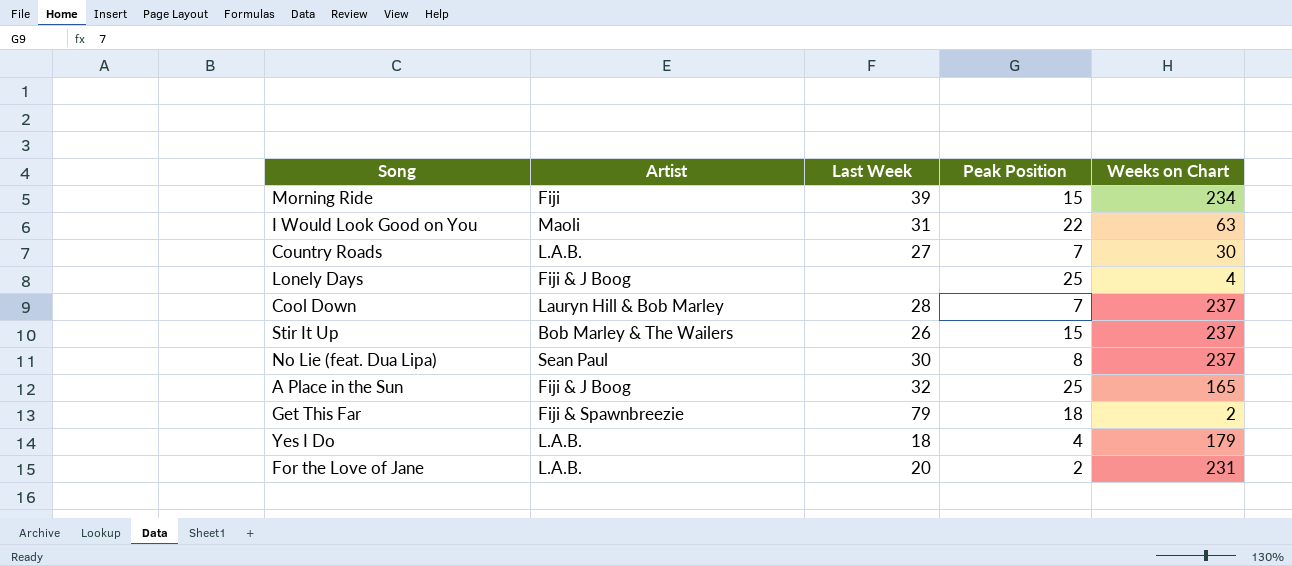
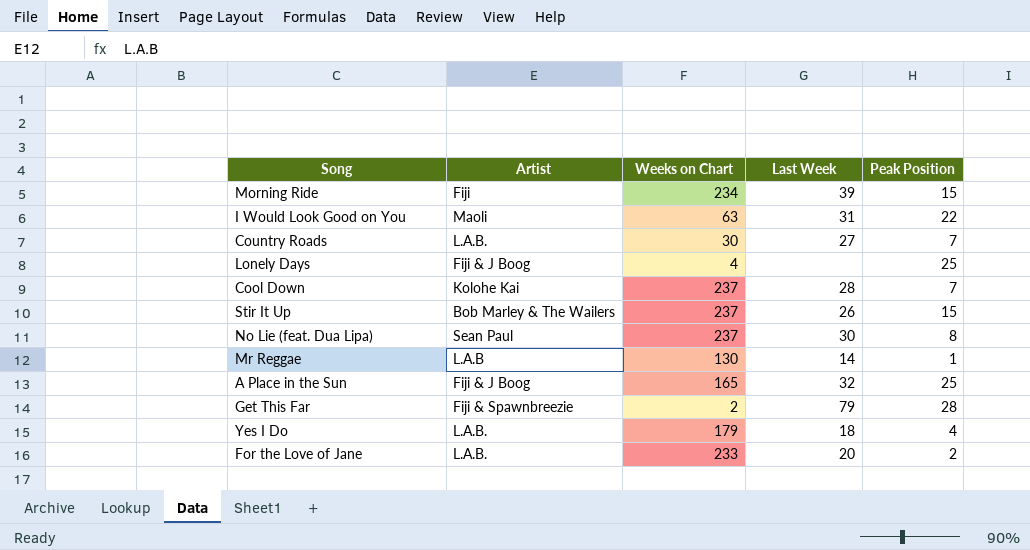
column Weeks on Chart | position: 5 -> 3
Cool Down | Artist: Lauryn Hill & Bob Marley -> Kolohe Kai
row Mr Reggae: none -> L.A.B | 130 | 14 | 1
Get This Far | Peak Position: 18 -> 28
For the Love of Jane | Weeks on Chart: 231 -> 233

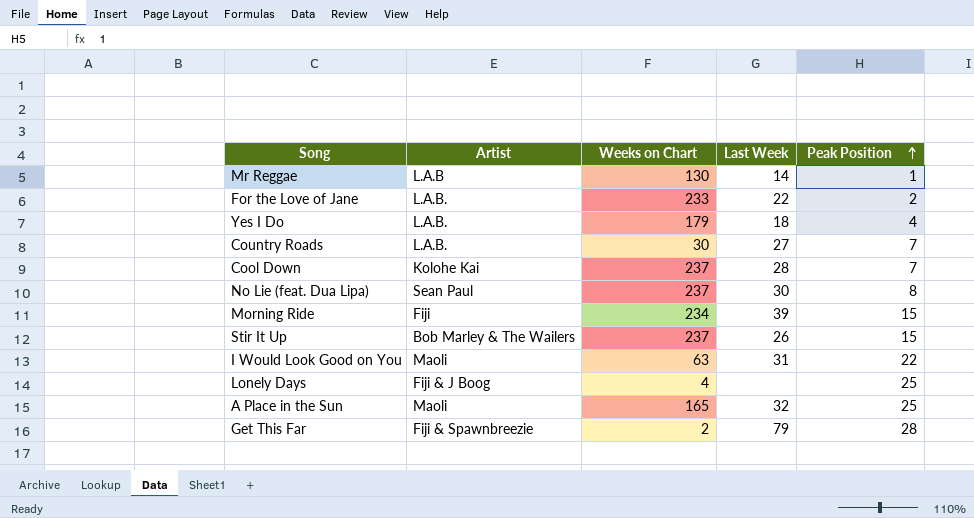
row order: none -> Peak Position ascending
For the Love of Jane | Last Week: 20 -> 22
A Place in the Sun | Artist: Fiji & J Boog -> Maoli

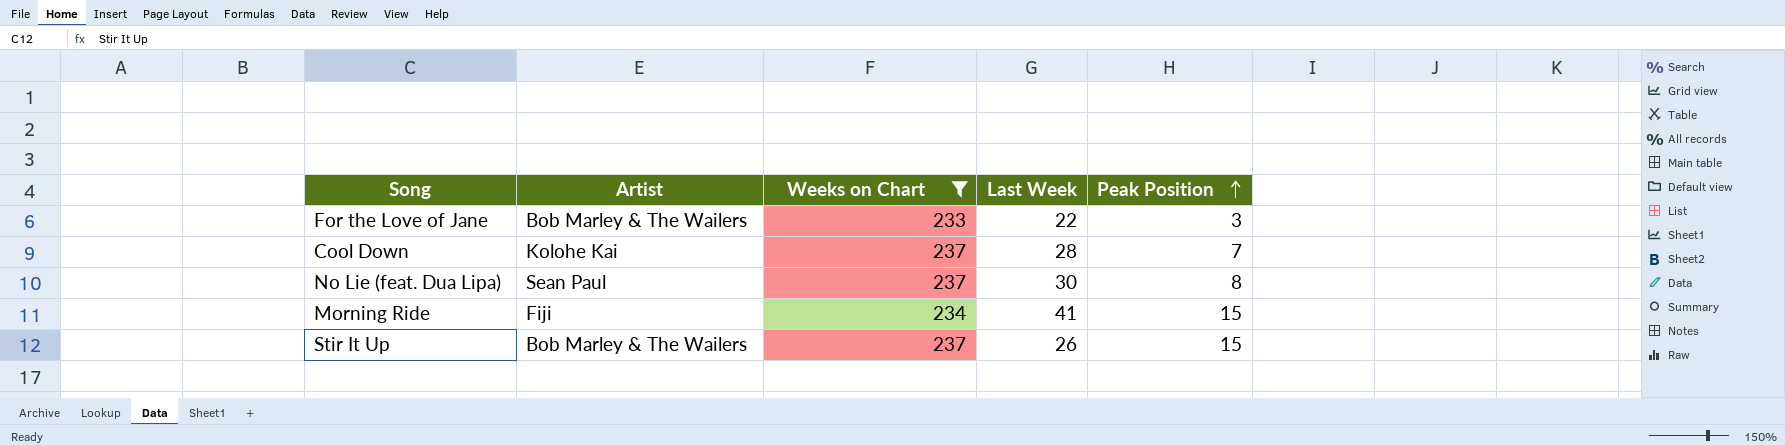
filter: none -> Weeks on Chart >= 233
For the Love of Jane | Artist: L.A.B. -> Bob Marley & The Wailers
For the Love of Jane | Peak Position: 2 -> 3
Morning Ride | Last Week: 39 -> 41

